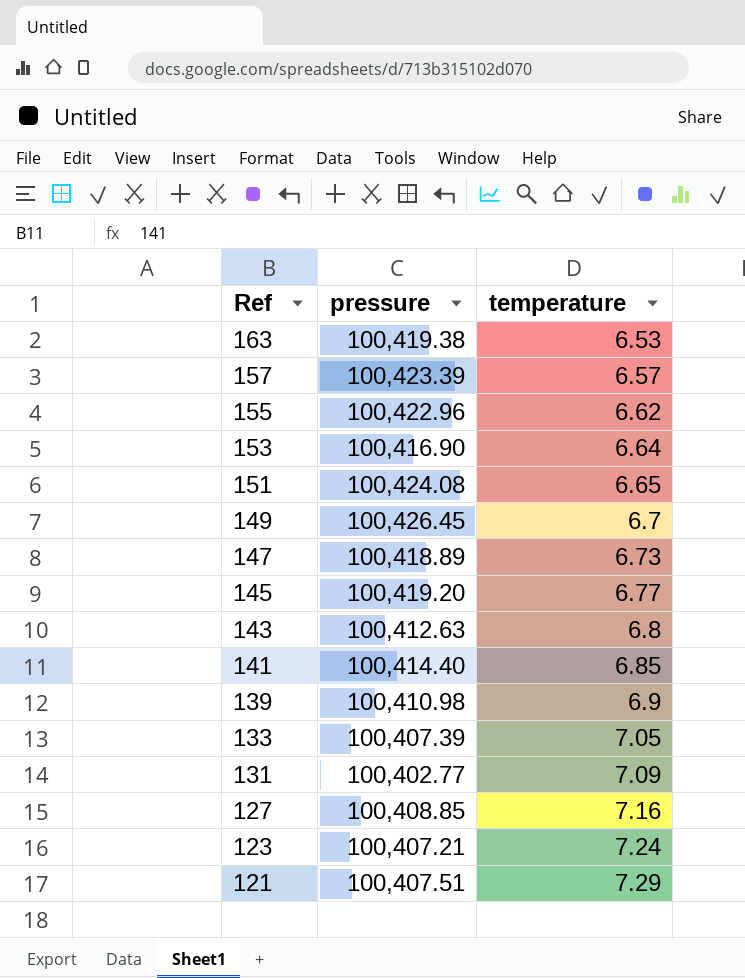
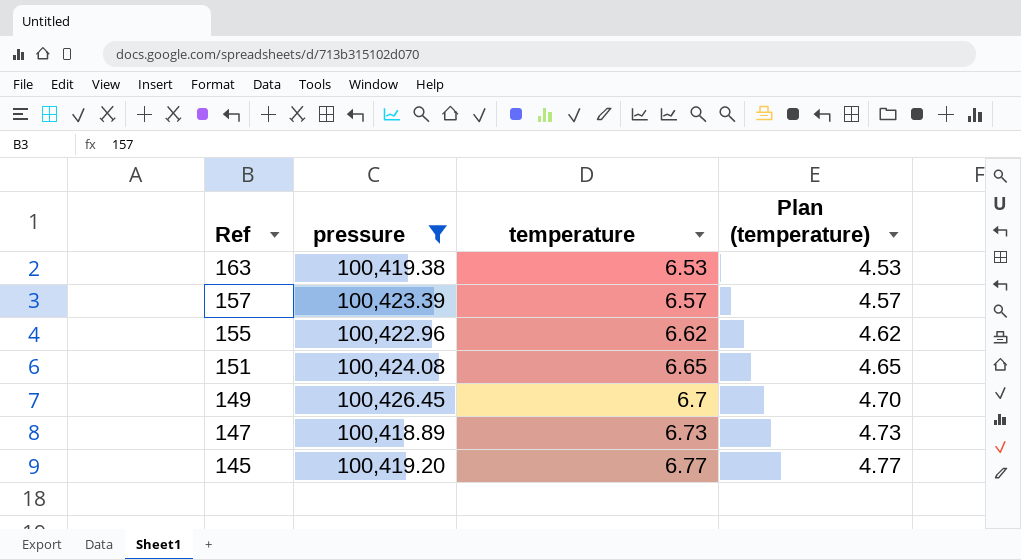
filter: none -> pressure >= 100,418.89
column Plan (temperature) | formula: none -> [temperature] - 2

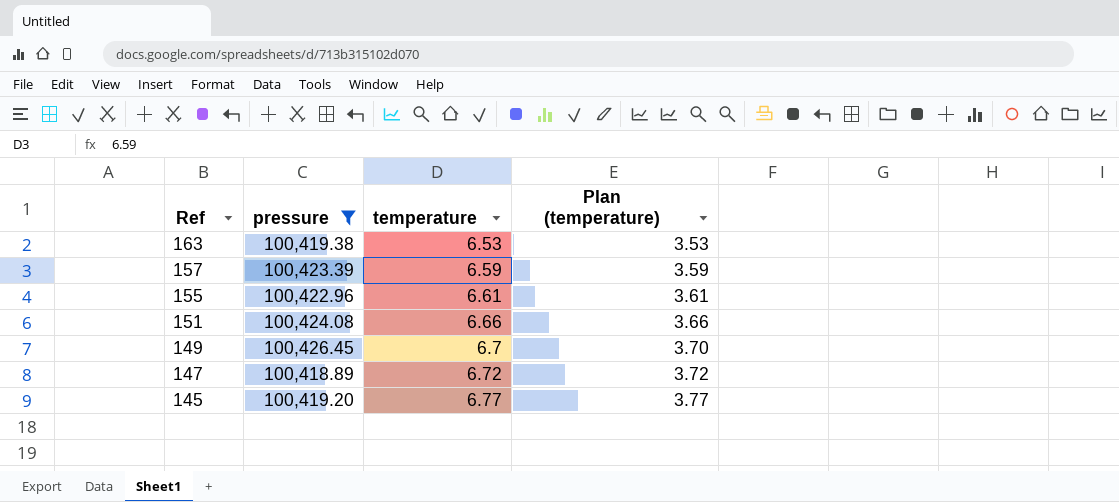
column Plan (temperature) | formula: [temperature] - 2 -> [temperature] - 3
157 | temperature: 6.57 -> 6.59
155 | temperature: 6.62 -> 6.61
151 | temperature: 6.65 -> 6.66
147 | temperature: 6.73 -> 6.72

